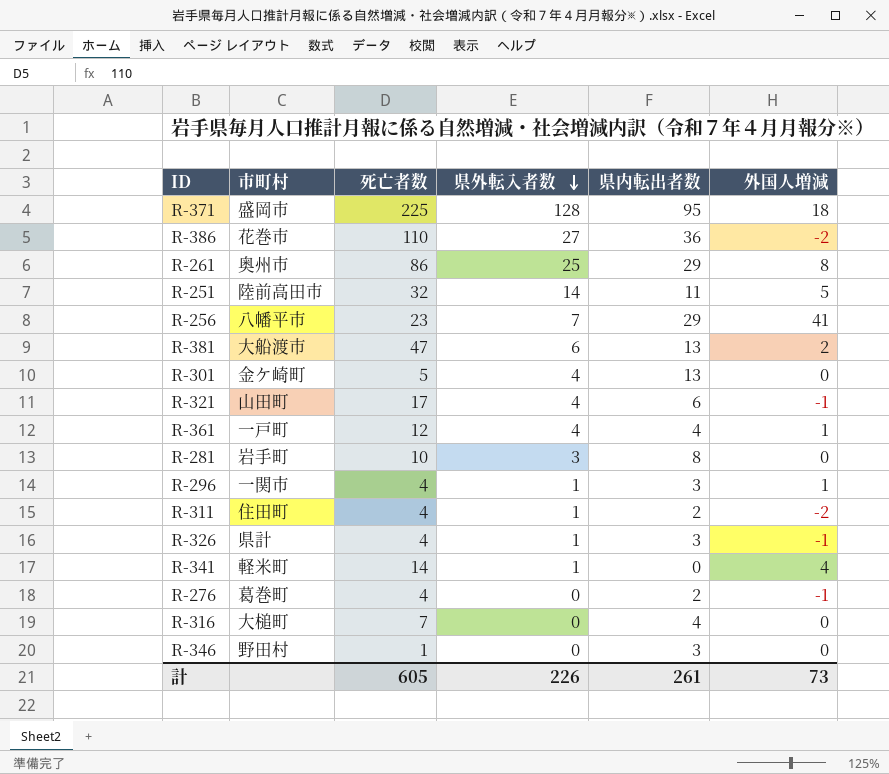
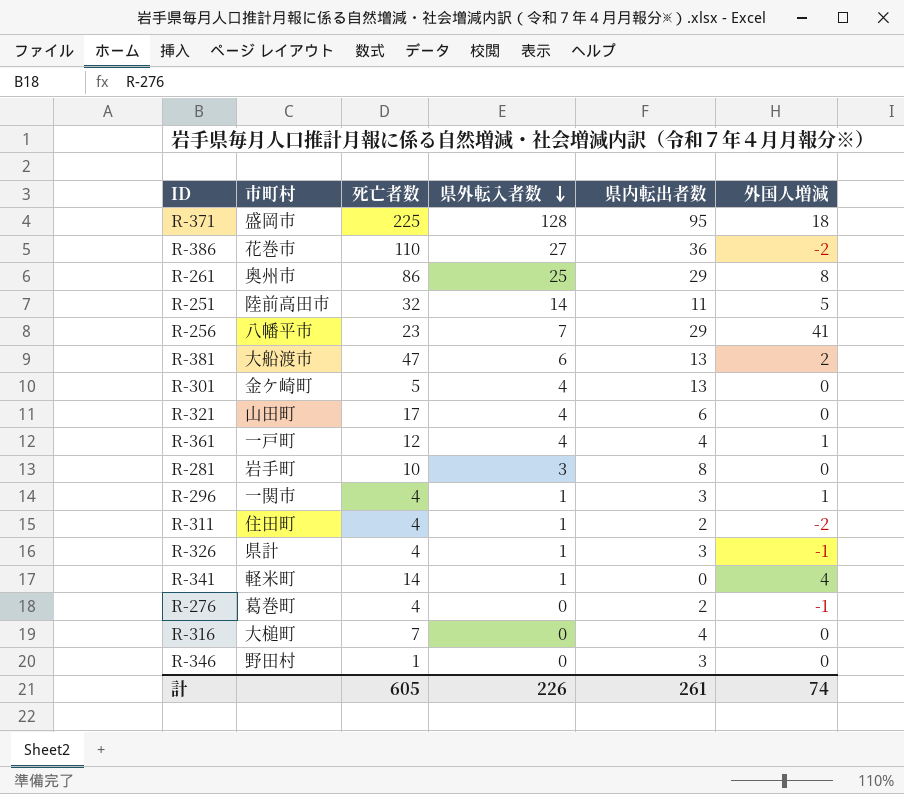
R-321 | 外国人増減: -1 -> 0
計 | 外国人増減: 73 -> 74

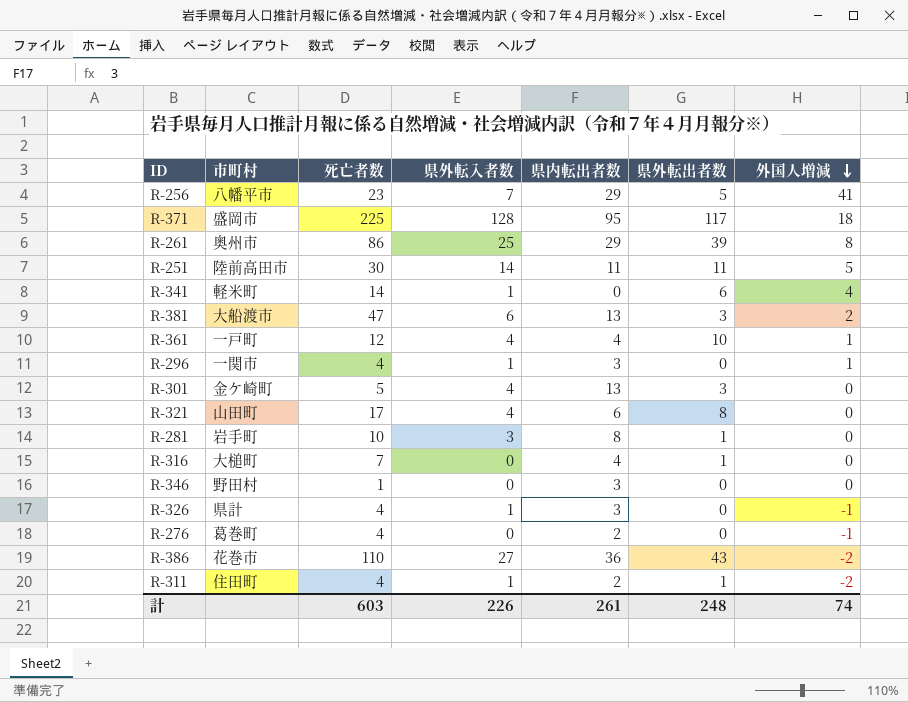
row order: 県外転入者数 descending -> 外国人増減 descending
column 県外転出者数 | position: none -> 6
R-251 | 死亡者数: 32 -> 30
計 | 死亡者数: 605 -> 603

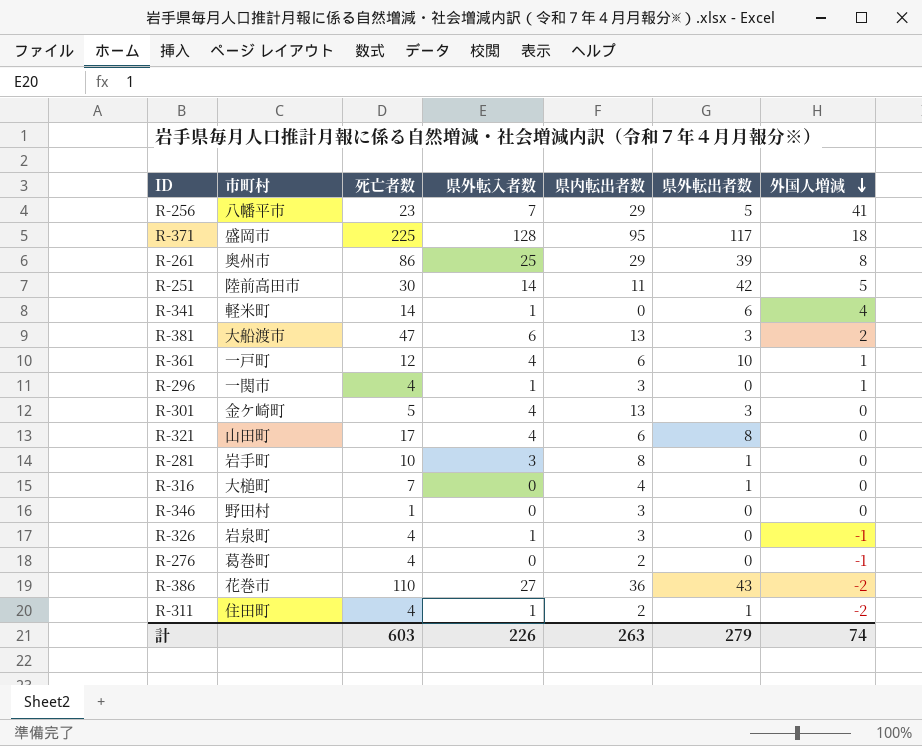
R-251 | 県外転出者数: 11 -> 42
R-361 | 県内転出者数: 4 -> 6
R-326 | 市町村: 県計 -> 岩泉町
計 | 県内転出者数: 261 -> 263
計 | 県外転出者数: 248 -> 279

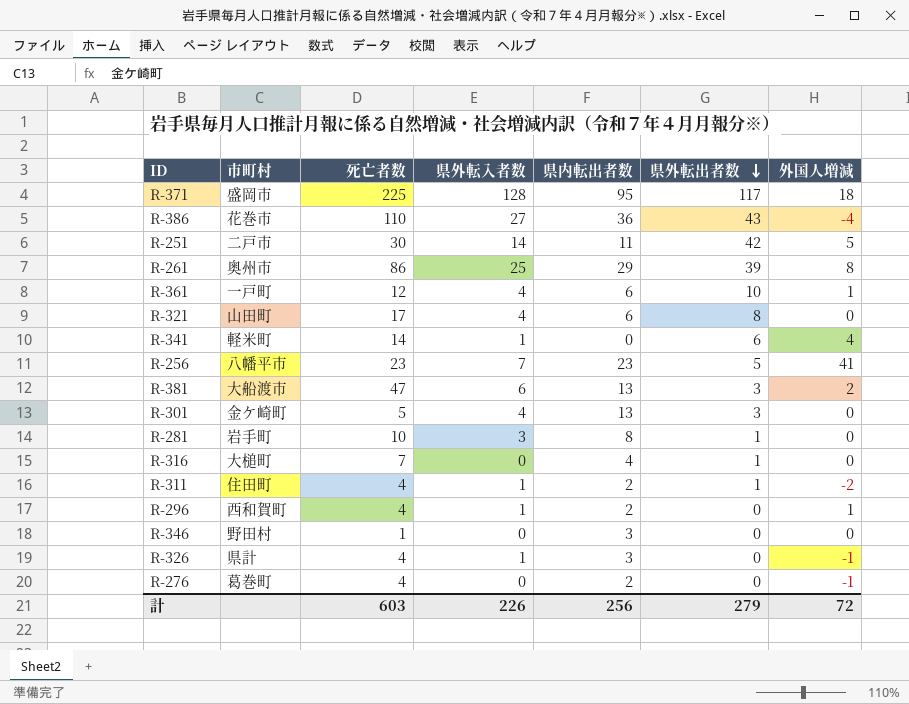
row order: 外国人増減 descending -> 県外転出者数 descending
R-386 | 外国人増減: -2 -> -4
R-251 | 市町村: 陸前高田市 -> 二戸市
R-256 | 県内転出者数: 29 -> 23
R-296 | 市町村: 一関市 -> 西和賀町
R-296 | 県内転出者数: 3 -> 2
R-326 | 市町村: 岩泉町 -> 県計
計 | 県内転出者数: 263 -> 256
計 | 外国人増減: 74 -> 72

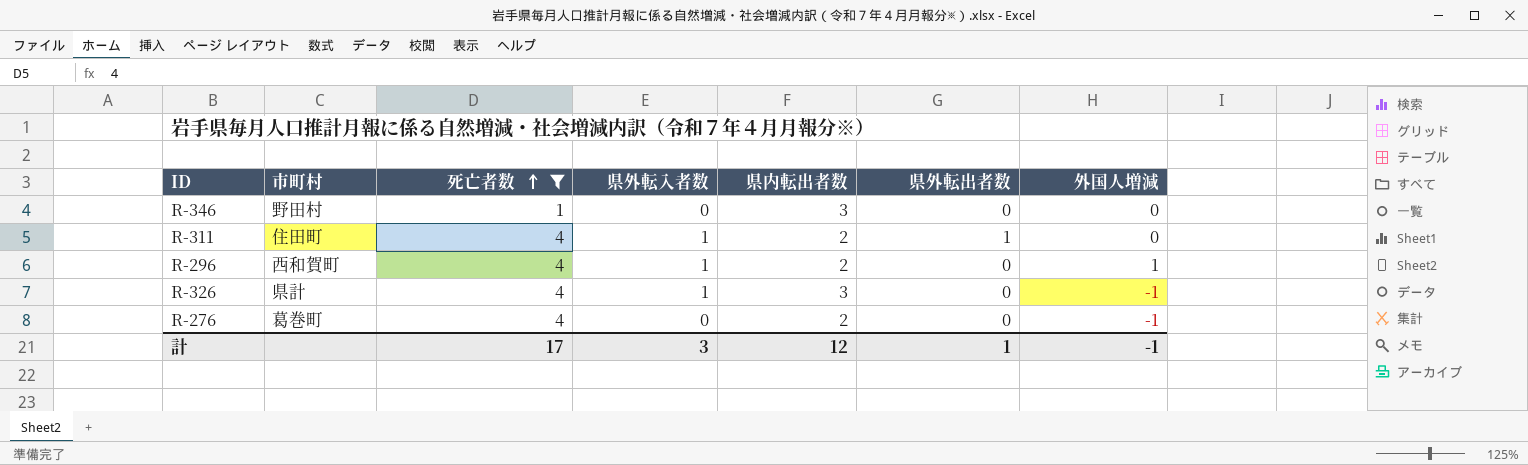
filter: none -> 死亡者数 <= 4
row order: 県外転出者数 descending -> 死亡者数 ascending
R-311 | 外国人増減: -2 -> 0
計 | 死亡者数: 603 -> 17
計 | 県外転入者数: 226 -> 3
計 | 県内転出者数: 256 -> 12
計 | 県外転出者数: 279 -> 1
計 | 外国人増減: 72 -> -1

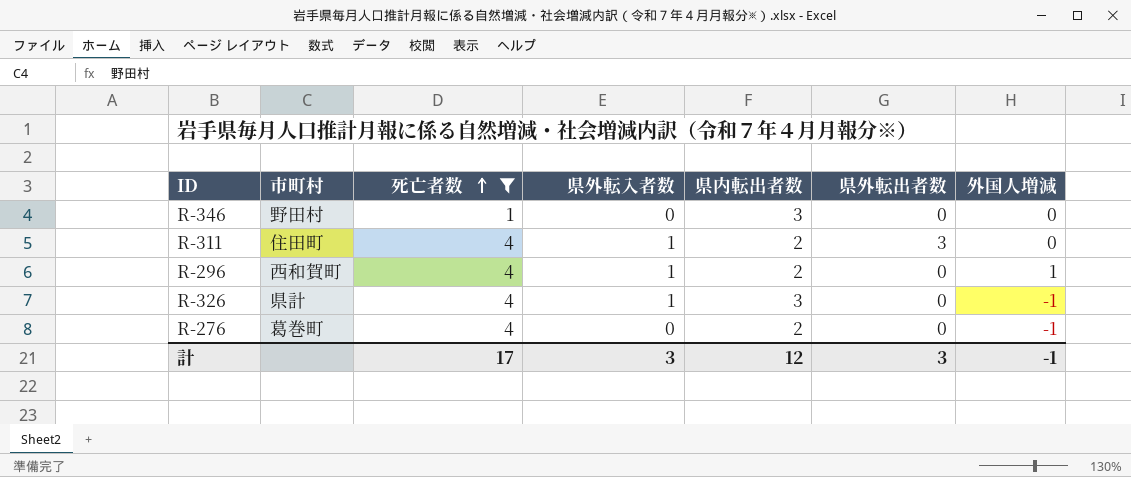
R-311 | 県外転出者数: 1 -> 3
計 | 県外転出者数: 1 -> 3

